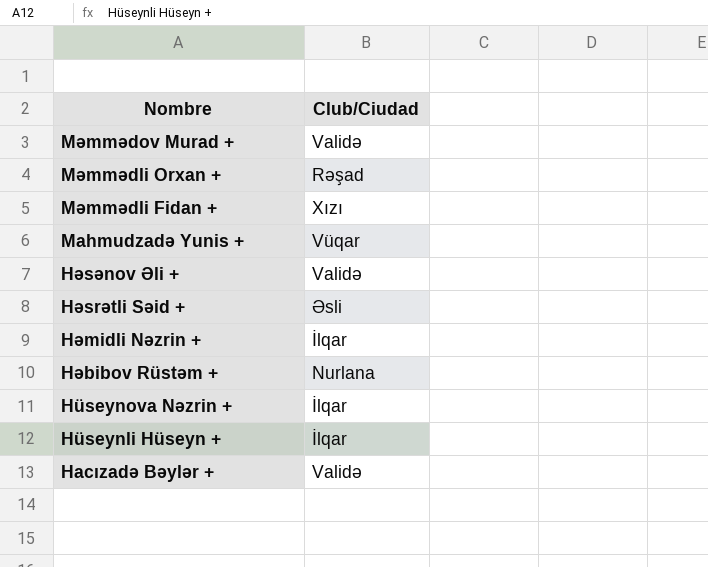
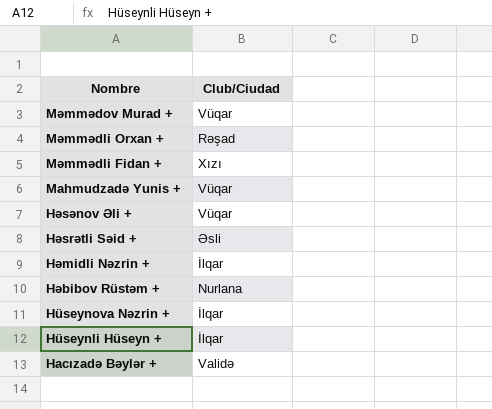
Məmmədov Murad + | Club/Ciudad: Validə -> Vüqar
Həsənov Əli + | Club/Ciudad: Validə -> Vüqar

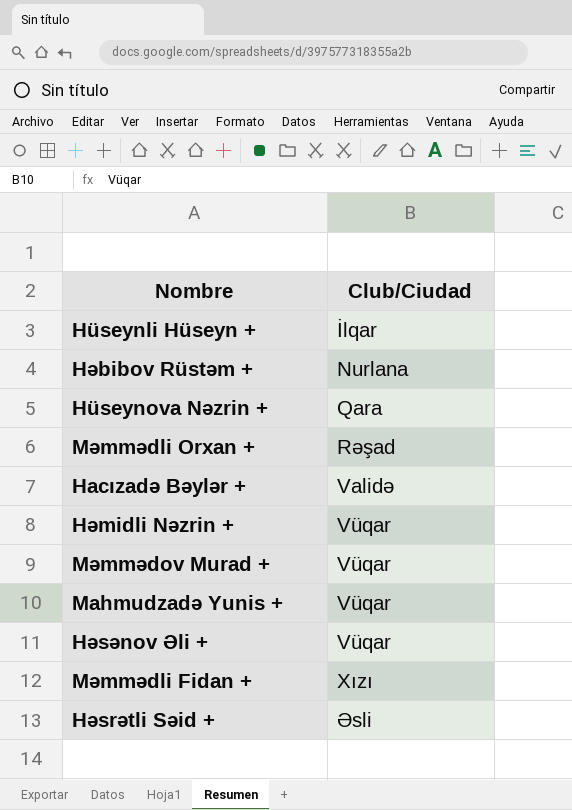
row order: Nombre descending -> Club/Ciudad ascending
Hüseynova Nəzrin + | Club/Ciudad: İlqar -> Qara
Həmidli Nəzrin + | Club/Ciudad: İlqar -> Vüqar

